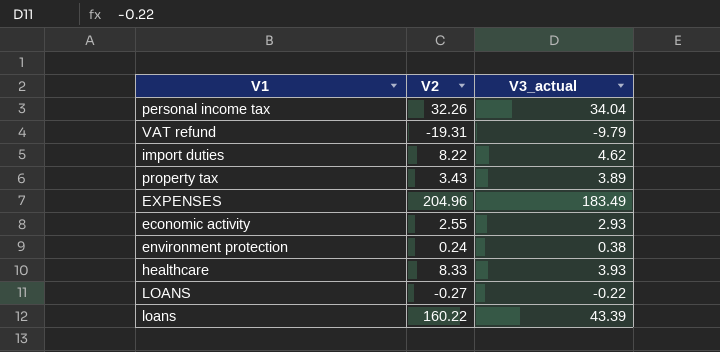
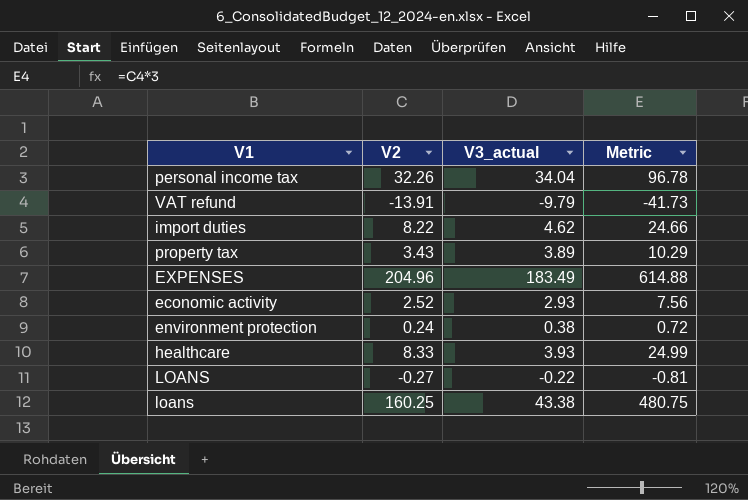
column Metric | formula: none -> [V2] * 3
VAT refund | V2: -19.31 -> -13.91
economic activity | V2: 2.55 -> 2.52
loans | V2: 160.22 -> 160.25
loans | V3_actual: 43.39 -> 43.38

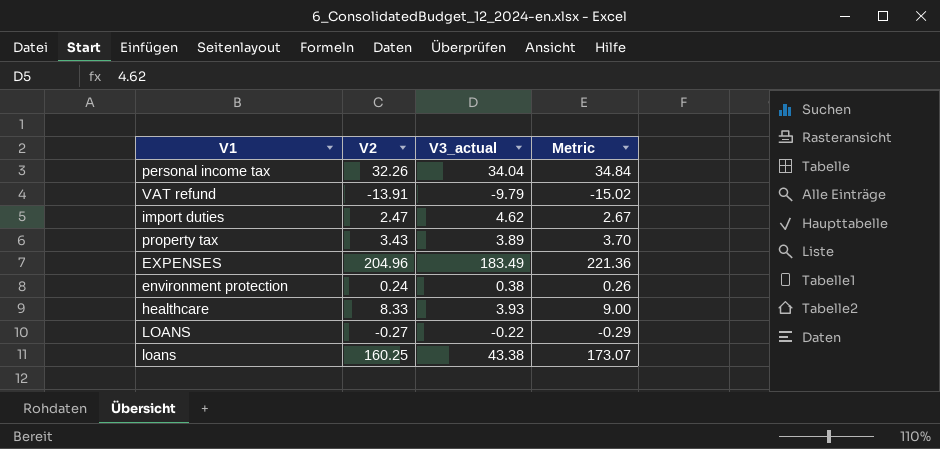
column Metric | formula: [V2] * 3 -> [V2] * 1.08
row economic activity: 2.52 | 2.93 | 7.56 -> none
import duties | V2: 8.22 -> 2.47

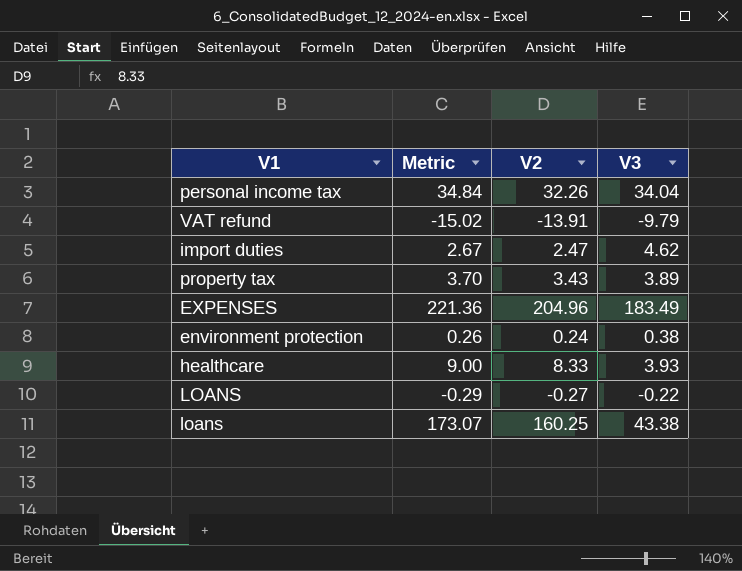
column Metric | position: 4 -> 2
column name: V3_actual -> V3

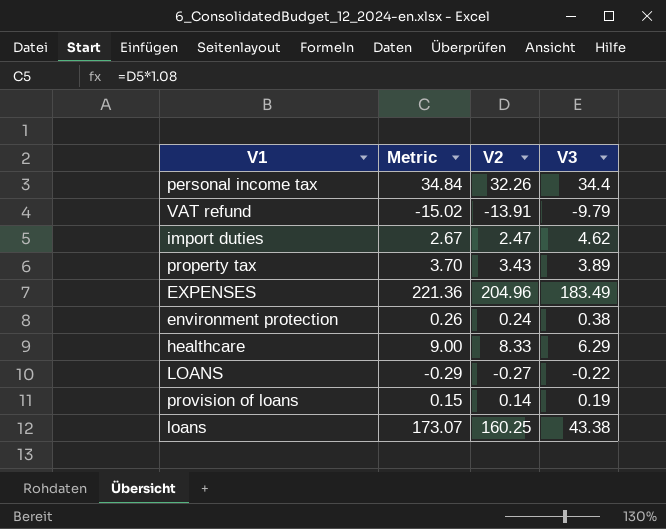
personal income tax | V3: 34.04 -> 34.4
healthcare | V3: 3.93 -> 6.29
row provision of loans: none -> 0.15 | 0.14 | 0.19

